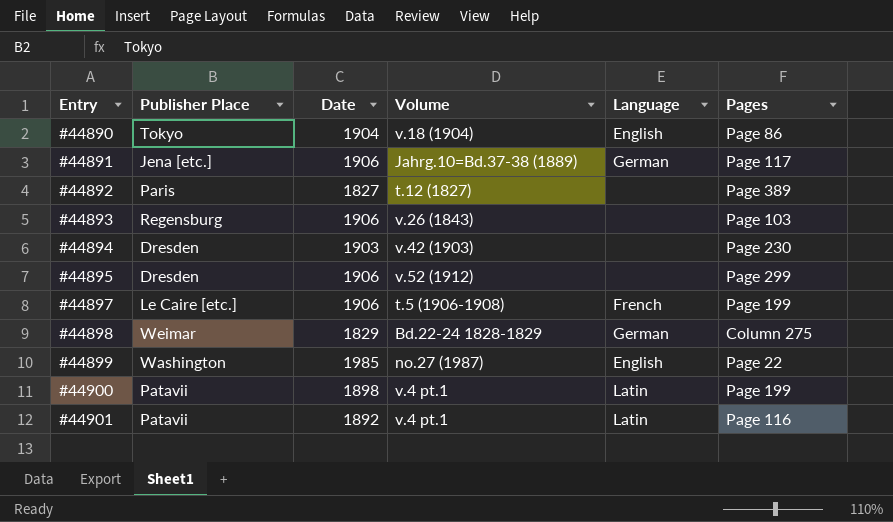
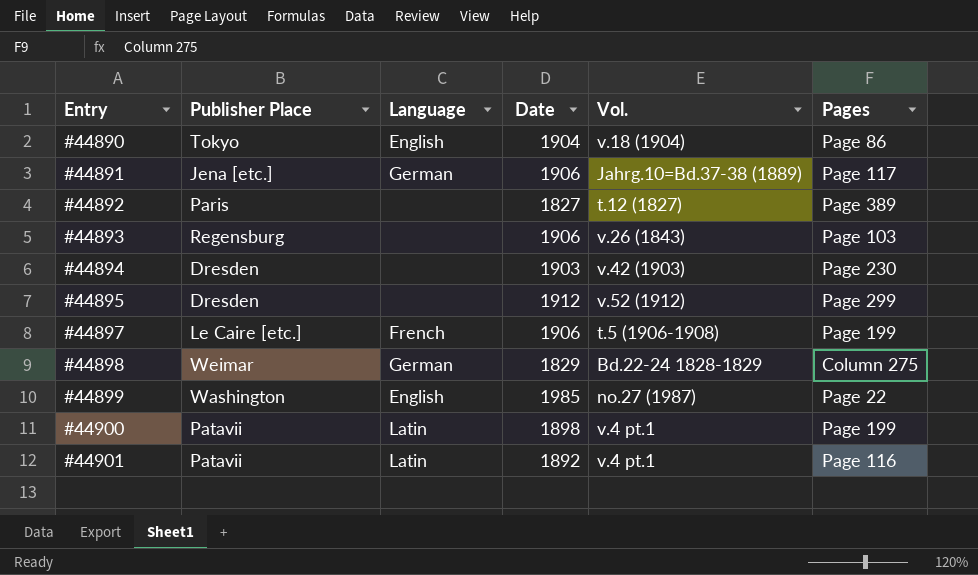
column Language | position: 5 -> 3
column name: Volume -> Vol.
#44895 | Date: 1906 -> 1912

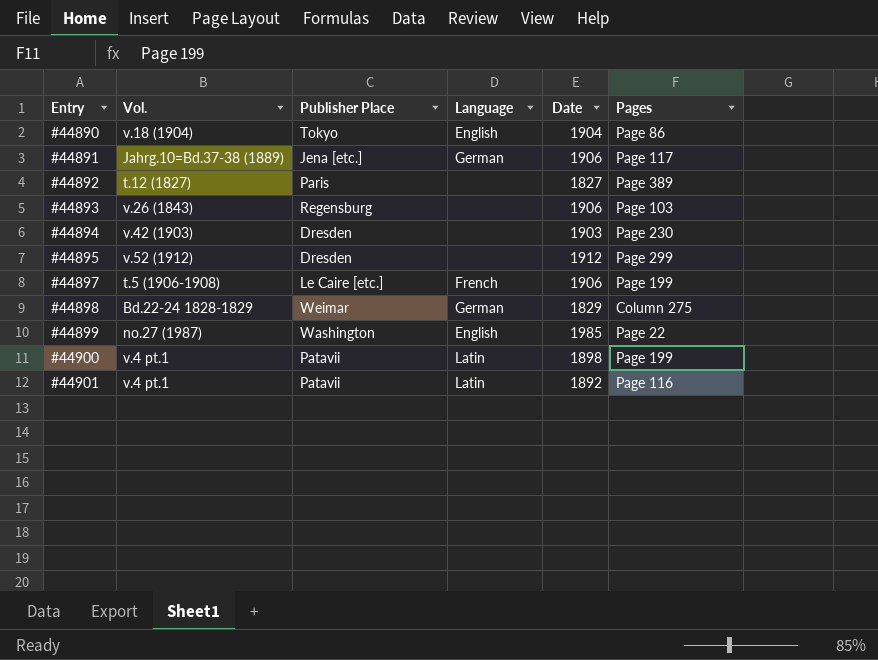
column Vol. | position: 5 -> 2

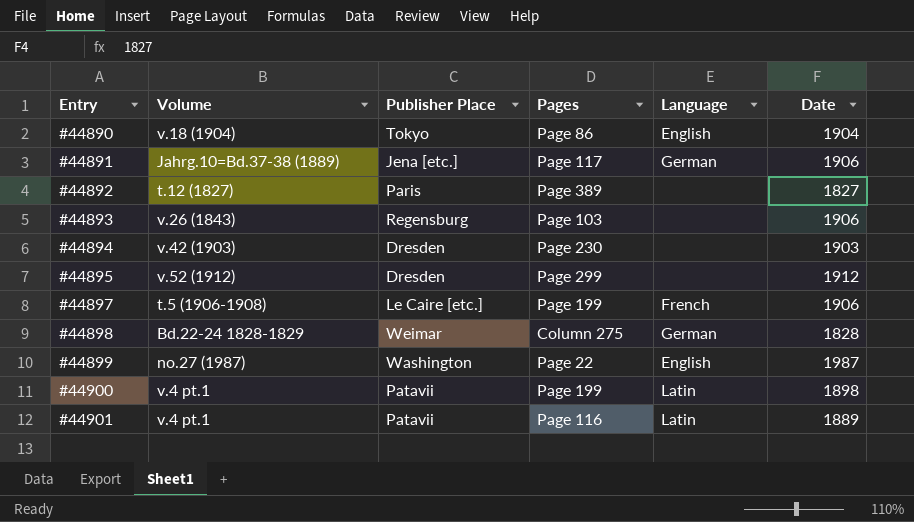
column name: Vol. -> Volume
column Pages | position: 6 -> 4
#44898 | Date: 1829 -> 1828
#44899 | Date: 1985 -> 1987
#44901 | Date: 1892 -> 1889

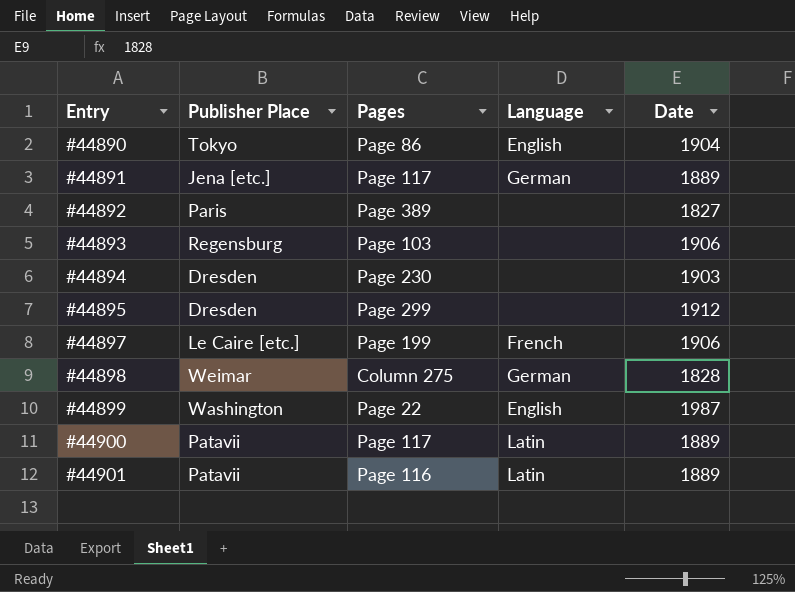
column Volume | position: 2 -> none
#44891 | Date: 1906 -> 1889
#44900 | Pages: Page 199 -> Page 117
#44900 | Date: 1898 -> 1889

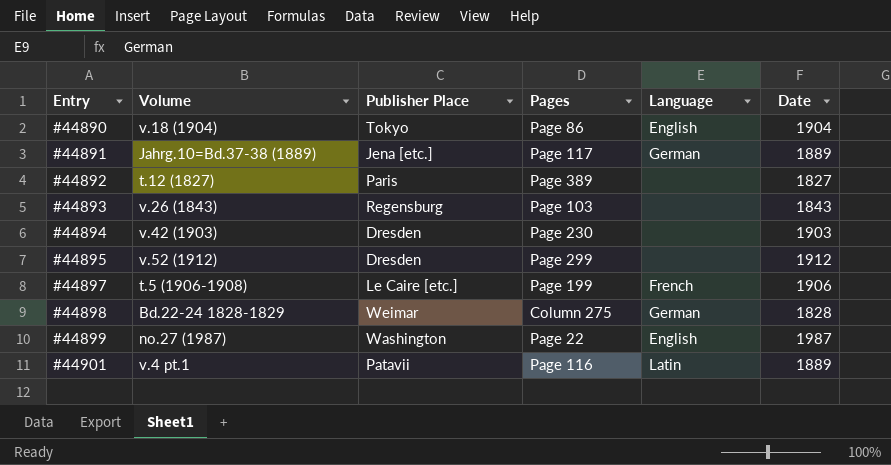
column Volume | position: none -> 2
row #44900: Patavii | Page 117 | Latin | 1889 -> none
#44893 | Date: 1906 -> 1843

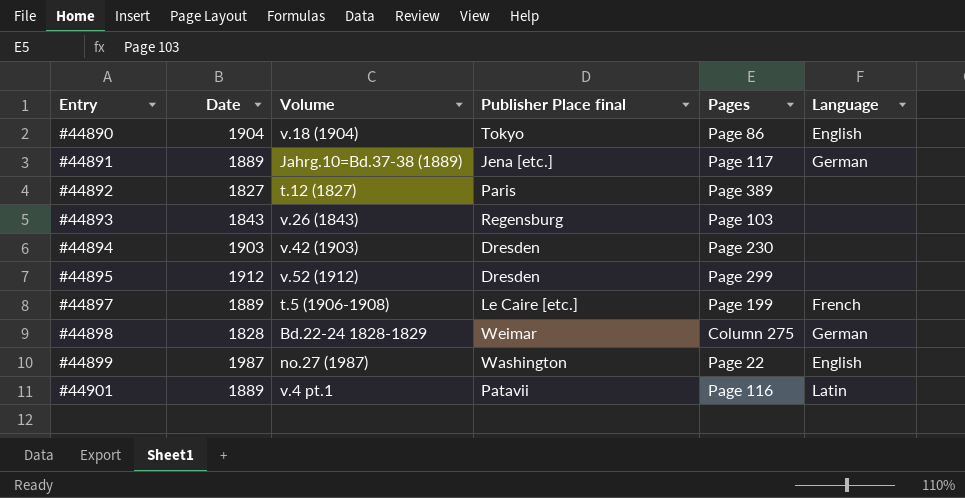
column Date | position: 6 -> 2
column name: Publisher Place -> Publisher Place final
#44897 | Date: 1906 -> 1889

